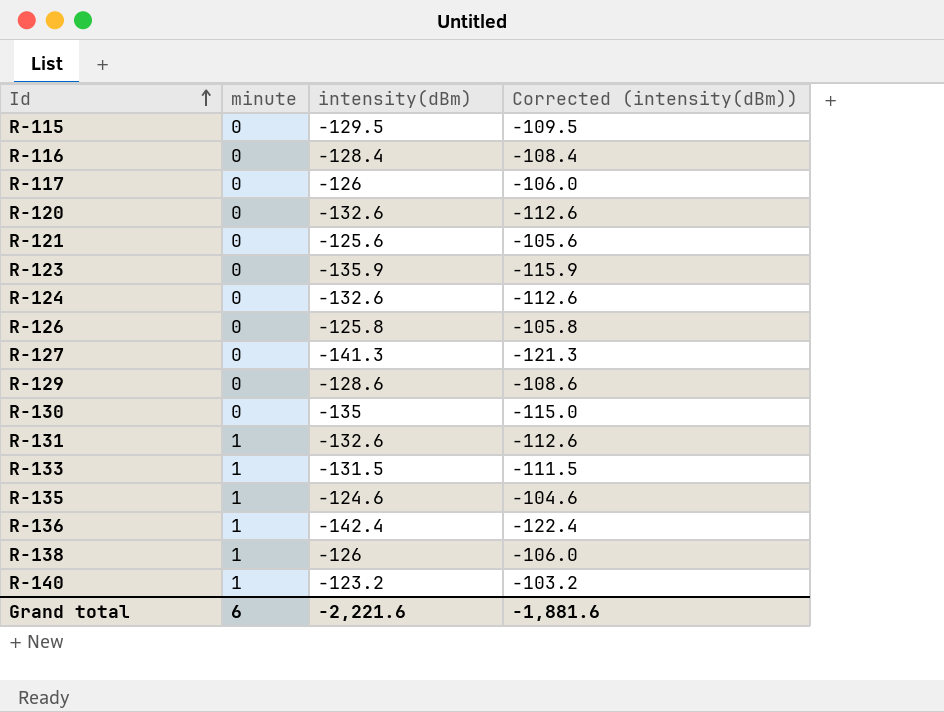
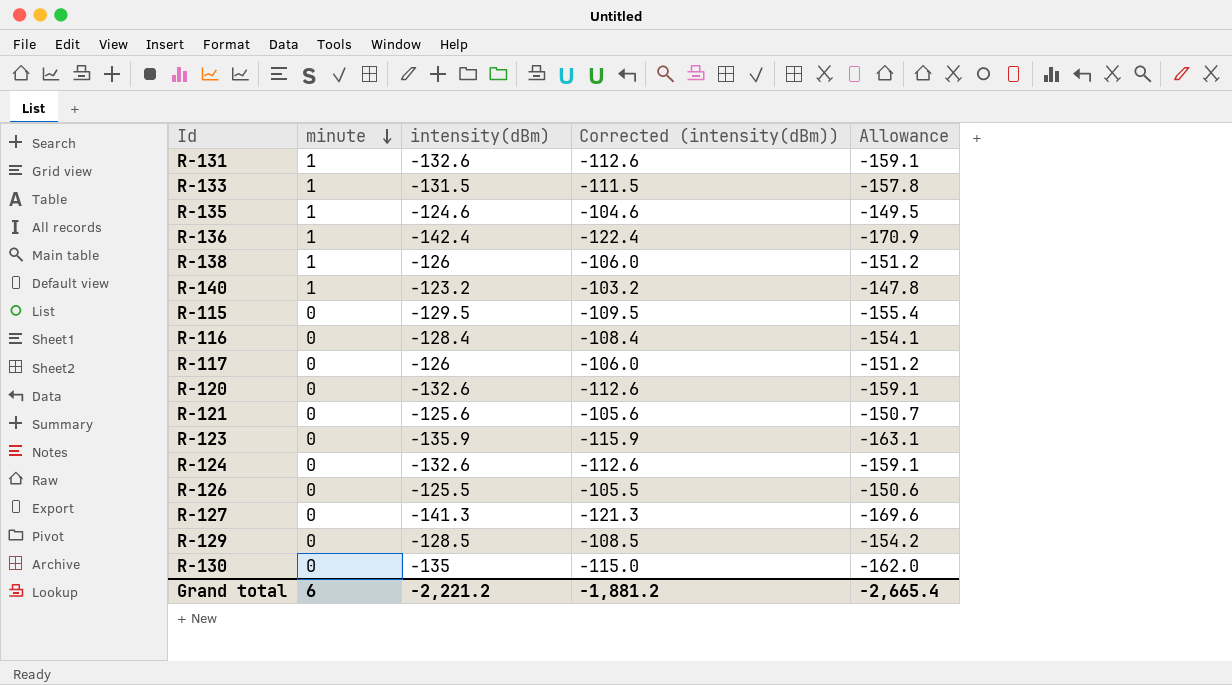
row order: Id ascending -> minute descending
column Allowance | formula: none -> [intensity(dBm)] * 1.2
R-126 | intensity(dBm): -125.8 -> -125.5
R-126 | Corrected (intensity(dBm)): -105.8 -> -105.5
R-129 | intensity(dBm): -128.6 -> -128.5
R-129 | Corrected (intensity(dBm)): -108.6 -> -108.5
Grand total | intensity(dBm): -2,221.6 -> -2,221.2
Grand total | Corrected (intensity(dBm)): -1,881.6 -> -1,881.2

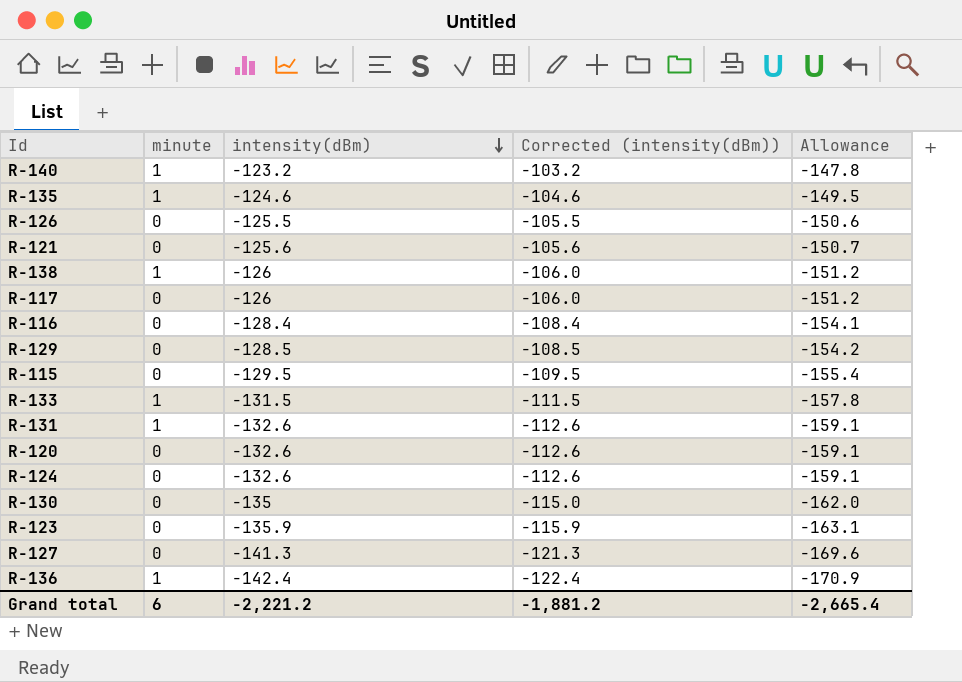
row order: minute descending -> intensity(dBm) descending

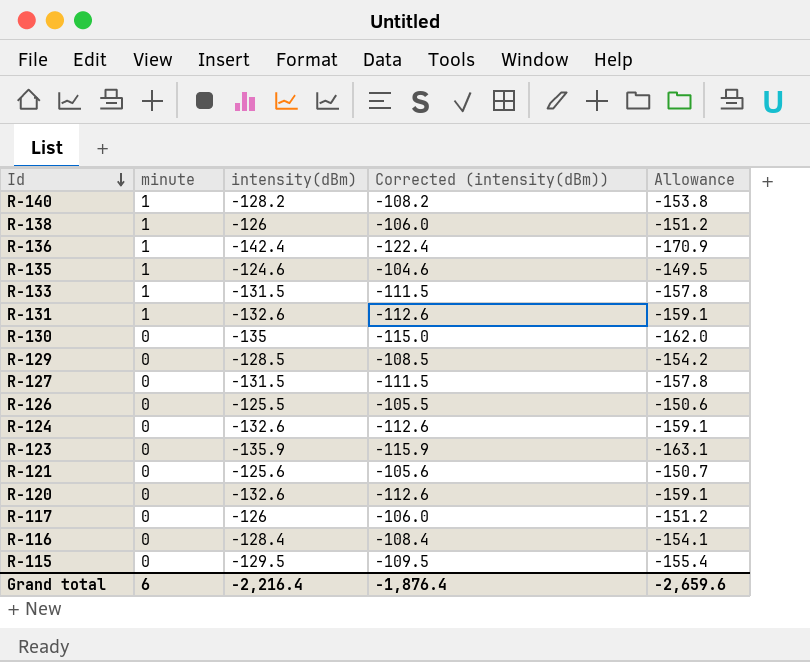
row order: intensity(dBm) descending -> Id descending
R-140 | intensity(dBm): -123.2 -> -128.2
R-140 | Corrected (intensity(dBm)): -103.2 -> -108.2
R-140 | Allowance: -147.8 -> -153.8
R-127 | intensity(dBm): -141.3 -> -131.5
R-127 | Corrected (intensity(dBm)): -121.3 -> -111.5
R-127 | Allowance: -169.6 -> -157.8
Grand total | intensity(dBm): -2,221.2 -> -2,216.4
Grand total | Corrected (intensity(dBm)): -1,881.2 -> -1,876.4
Grand total | Allowance: -2,665.4 -> -2,659.6

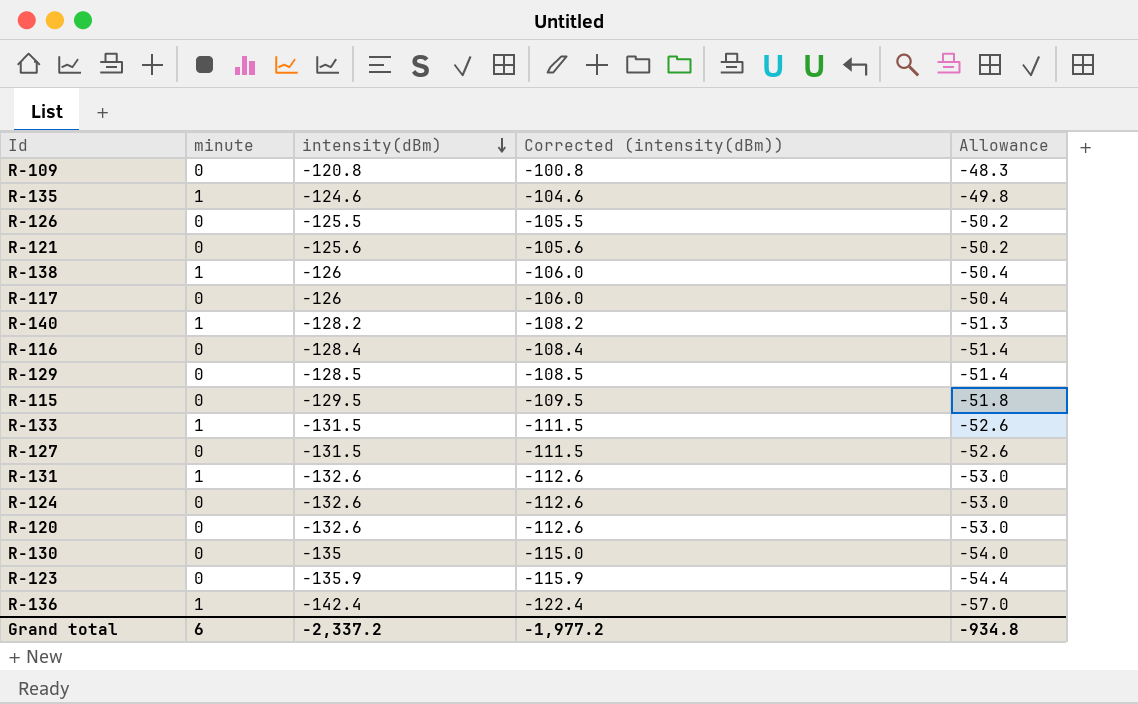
row order: Id descending -> intensity(dBm) descending
column Allowance | formula: [intensity(dBm)] * 1.2 -> [intensity(dBm)] * 0.4
row R-109: none -> 0 | -120.8 | -100.8 | -48.3
Grand total | intensity(dBm): -2,216.4 -> -2,337.2
Grand total | Corrected (intensity(dBm)): -1,876.4 -> -1,977.2
Grand total | Allowance: -2,659.6 -> -934.8

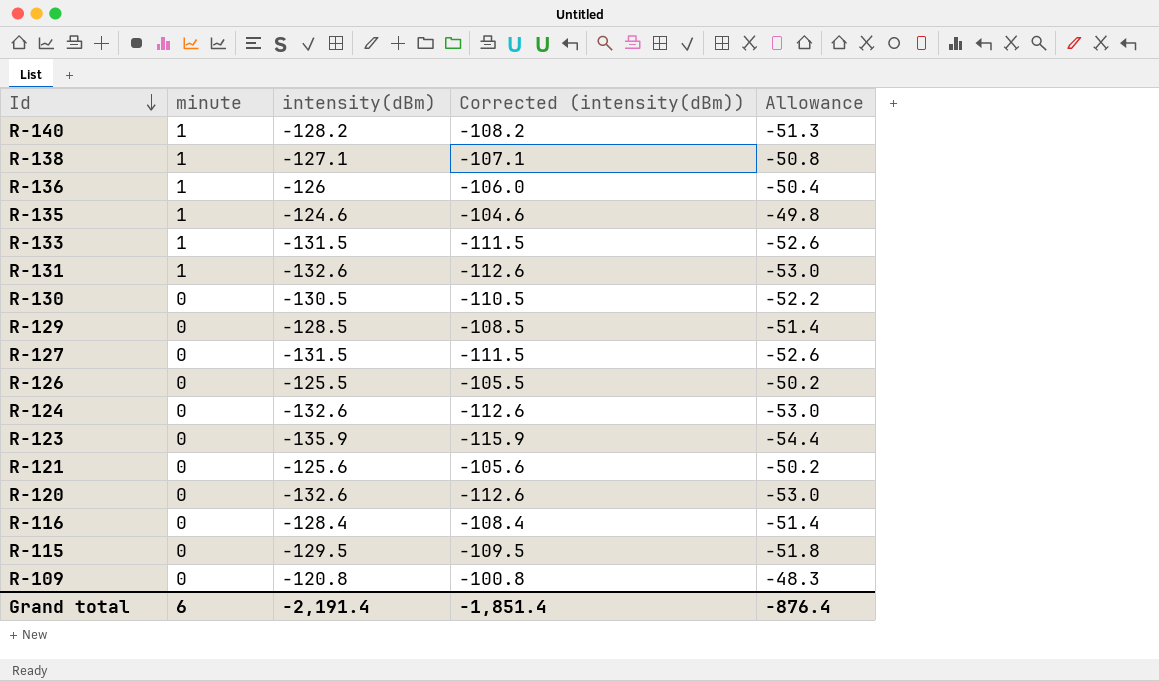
row order: intensity(dBm) descending -> Id descending
row R-117: 0 | -126 | -106.0 | -50.4 -> none
R-138 | intensity(dBm): -126 -> -127.1
R-138 | Corrected (intensity(dBm)): -106.0 -> -107.1
R-138 | Allowance: -50.4 -> -50.8
R-136 | intensity(dBm): -142.4 -> -126
R-136 | Corrected (intensity(dBm)): -122.4 -> -106.0
R-136 | Allowance: -57.0 -> -50.4
R-130 | intensity(dBm): -135 -> -130.5
R-130 | Corrected (intensity(dBm)): -115.0 -> -110.5
R-130 | Allowance: -54.0 -> -52.2
Grand total | intensity(dBm): -2,337.2 -> -2,191.4
Grand total | Corrected (intensity(dBm)): -1,977.2 -> -1,851.4
Grand total | Allowance: -934.8 -> -876.4

